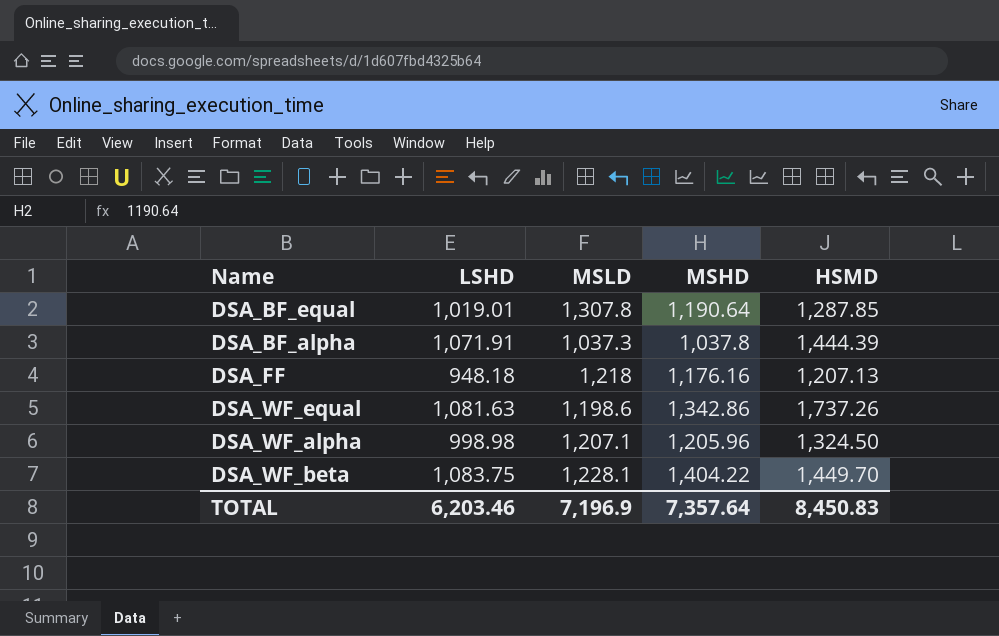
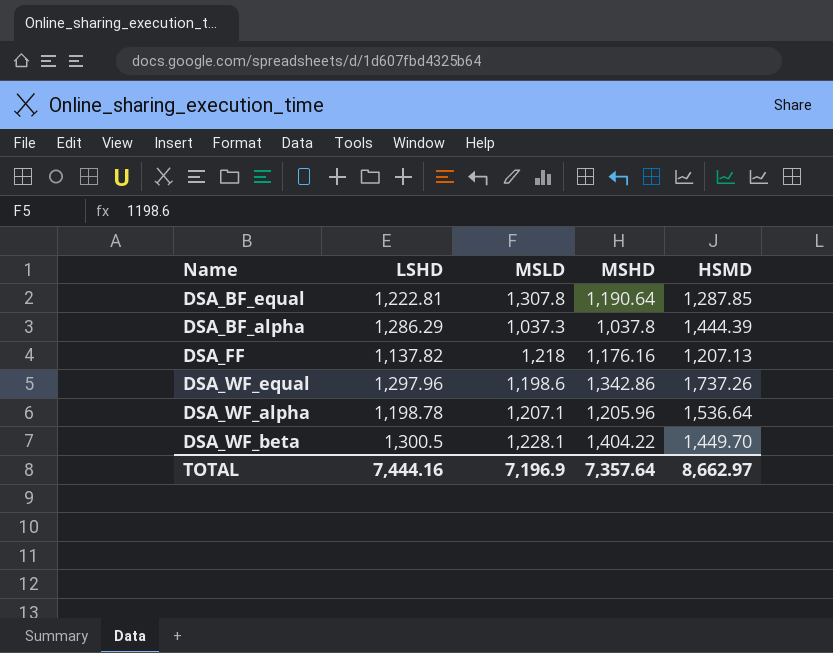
DSA_BF_equal | LSHD: 1,019.01 -> 1,222.81
DSA_BF_alpha | LSHD: 1,071.91 -> 1,286.29
DSA_FF | LSHD: 948.18 -> 1,137.82
DSA_WF_equal | LSHD: 1,081.63 -> 1,297.96
DSA_WF_alpha | LSHD: 998.98 -> 1,198.78
DSA_WF_alpha | HSMD: 1,324.50 -> 1,536.64
DSA_WF_beta | LSHD: 1,083.75 -> 1,300.5
TOTAL | LSHD: 6,203.46 -> 7,444.16
TOTAL | HSMD: 8,450.83 -> 8,662.97

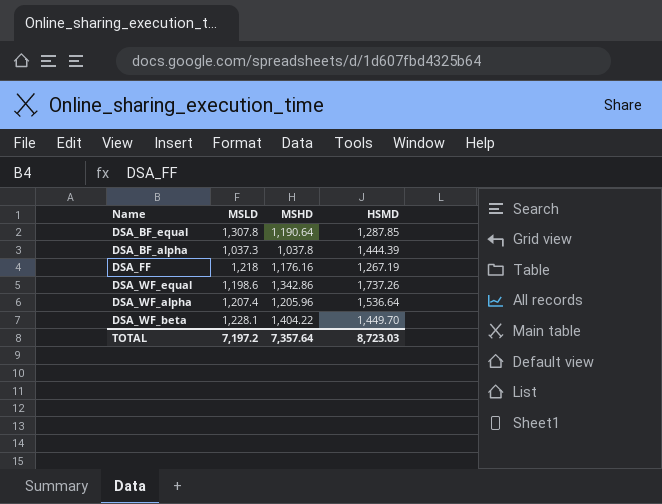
column LSHD | position: 2 -> none
DSA_FF | HSMD: 1,207.13 -> 1,267.19
DSA_WF_alpha | MSLD: 1,207.1 -> 1,207.4
TOTAL | MSLD: 7,196.9 -> 7,197.2
TOTAL | HSMD: 8,662.97 -> 8,723.03

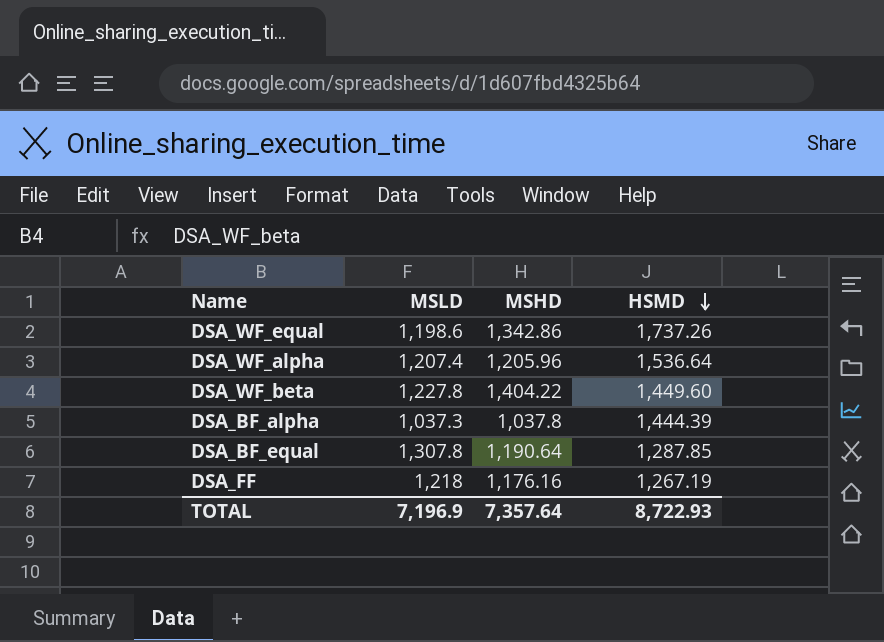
row order: none -> HSMD descending
DSA_WF_beta | MSLD: 1,228.1 -> 1,227.8
DSA_WF_beta | HSMD: 1,449.70 -> 1,449.60
TOTAL | MSLD: 7,197.2 -> 7,196.9
TOTAL | HSMD: 8,723.03 -> 8,722.93

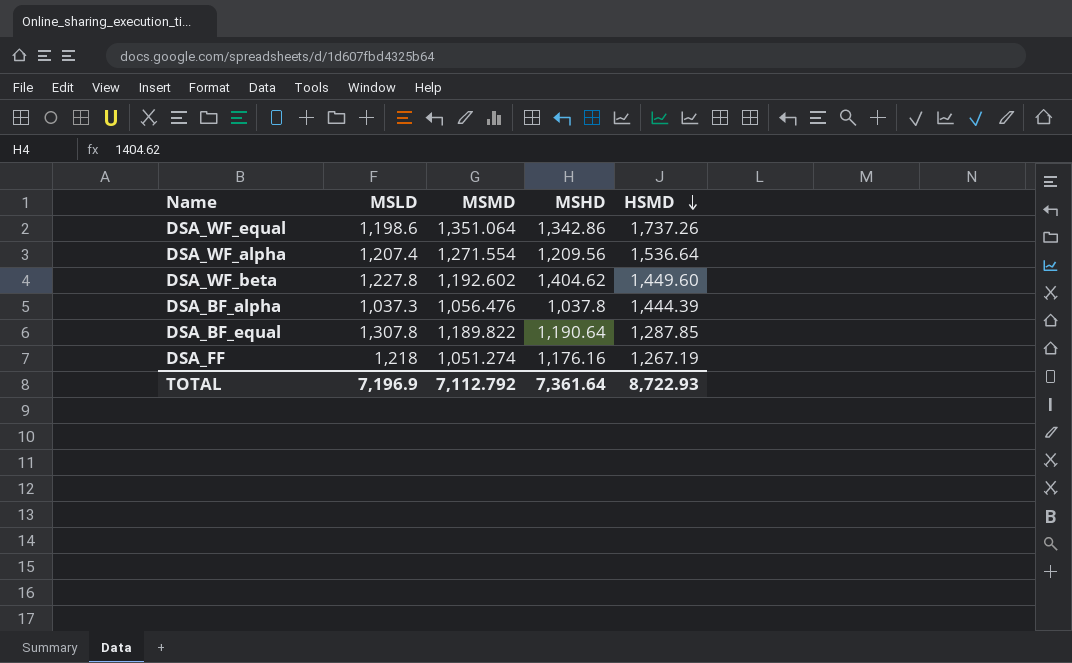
column MSMD | position: none -> 3
DSA_WF_alpha | MSHD: 1,205.96 -> 1,209.56
DSA_WF_beta | MSHD: 1,404.22 -> 1,404.62
TOTAL | MSHD: 7,357.64 -> 7,361.64

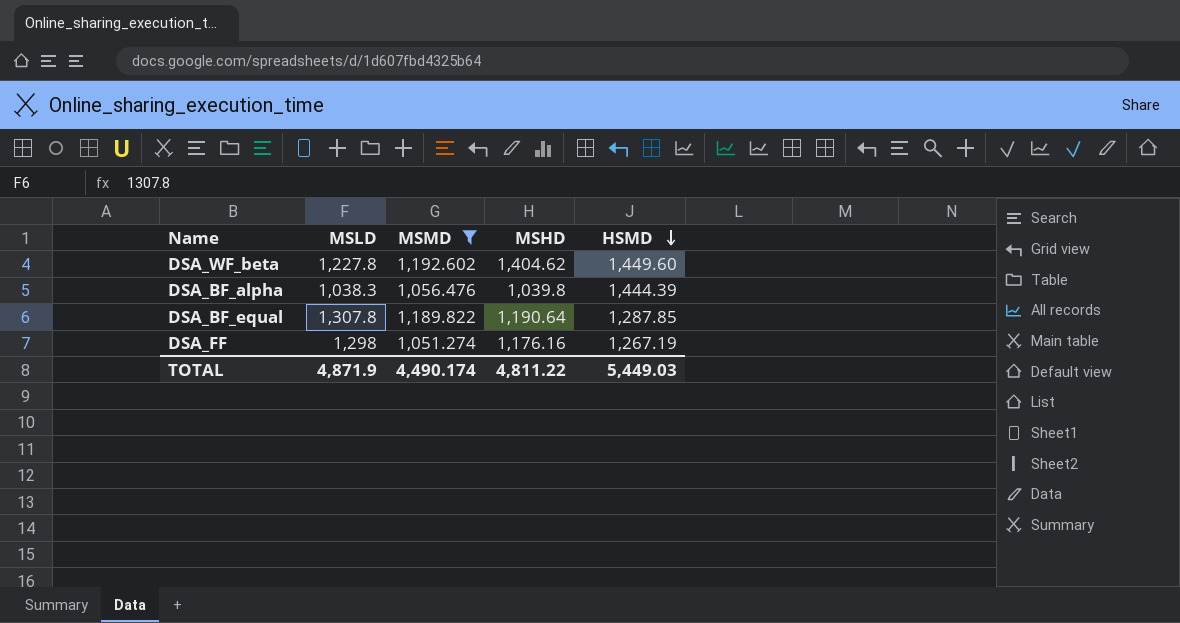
filter: none -> MSMD <= 1,192.602
DSA_BF_alpha | MSLD: 1,037.3 -> 1,038.3
DSA_BF_alpha | MSHD: 1,037.8 -> 1,039.8
DSA_FF | MSLD: 1,218 -> 1,298
TOTAL | MSLD: 7,196.9 -> 4,871.9
TOTAL | MSMD: 7,112.792 -> 4,490.174
TOTAL | MSHD: 7,361.64 -> 4,811.22
TOTAL | HSMD: 8,722.93 -> 5,449.03

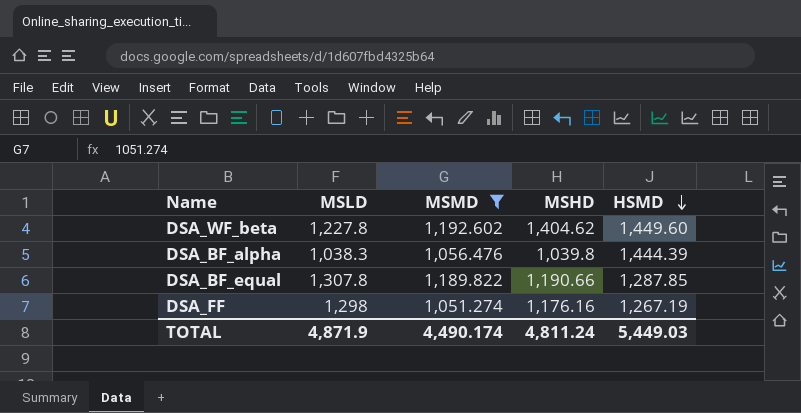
DSA_BF_equal | MSHD: 1,190.64 -> 1,190.66
TOTAL | MSHD: 4,811.22 -> 4,811.24

